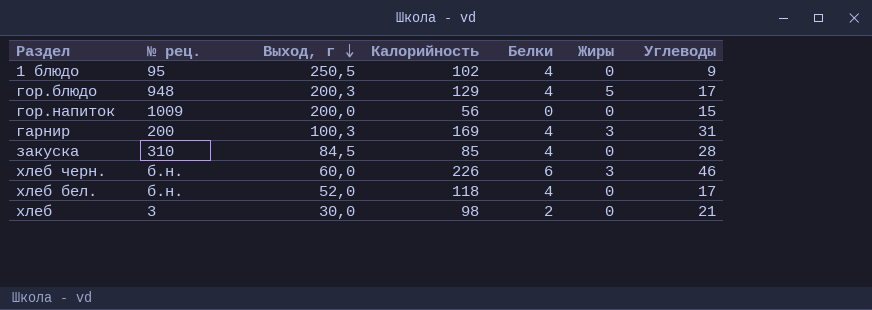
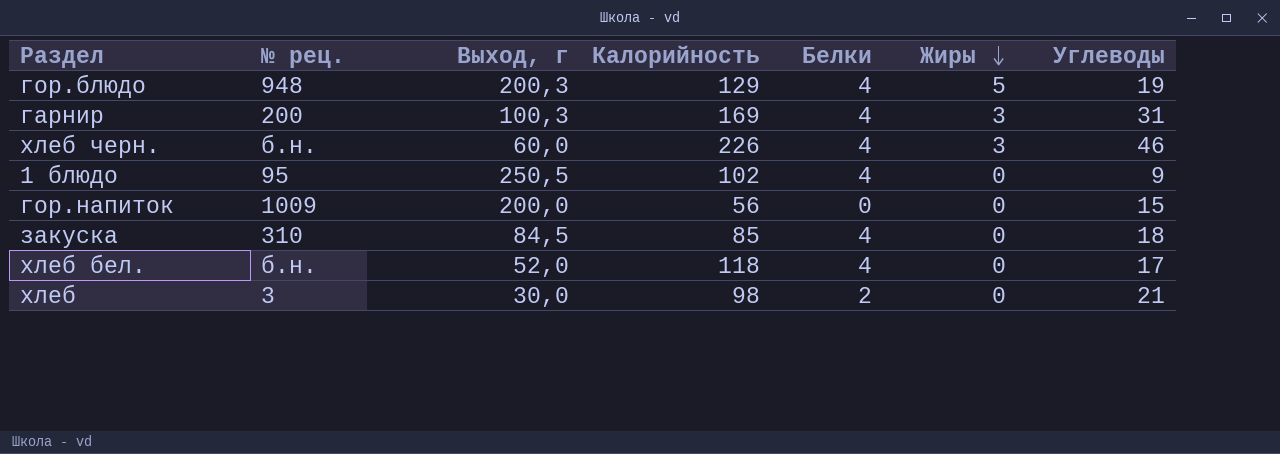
row order: Выход, г descending -> Жиры descending
гор.блюдо | Углеводы: 17 -> 19
хлеб черн. | Белки: 6 -> 4
закуска | Углеводы: 28 -> 18

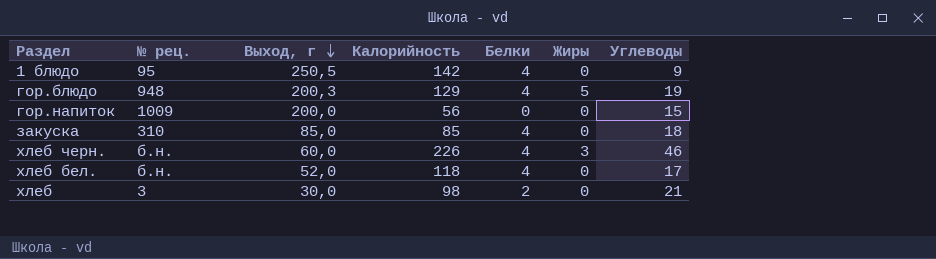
row order: Жиры descending -> Выход, г descending
row гарнир: 200 | 100,3 | 169 | 4 | 3 | 31 -> none
1 блюдо | Калорийность: 102 -> 142
закуска | Выход, г: 84,5 -> 85,0

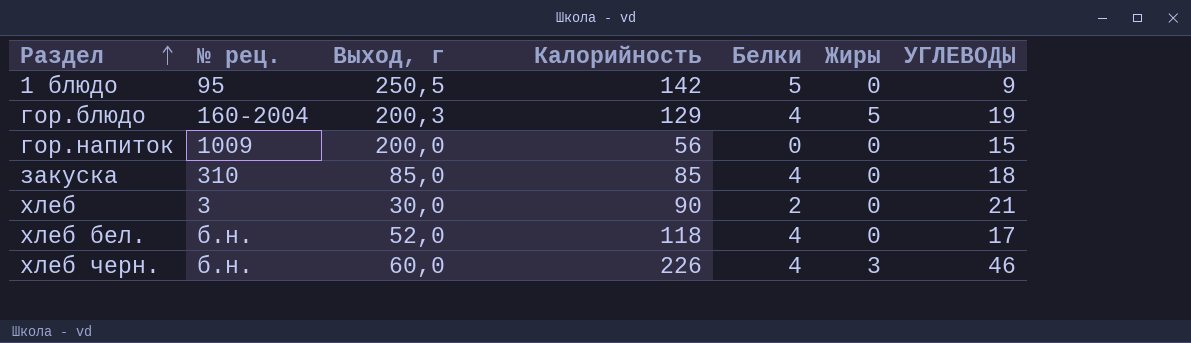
row order: Выход, г descending -> Раздел ascending
column name: Углеводы -> УГЛЕВОДЫ
1 блюдо | Белки: 4 -> 5
гор.блюдо | № рец.: 948 -> 160-2004
хлеб | Калорийность: 98 -> 90

